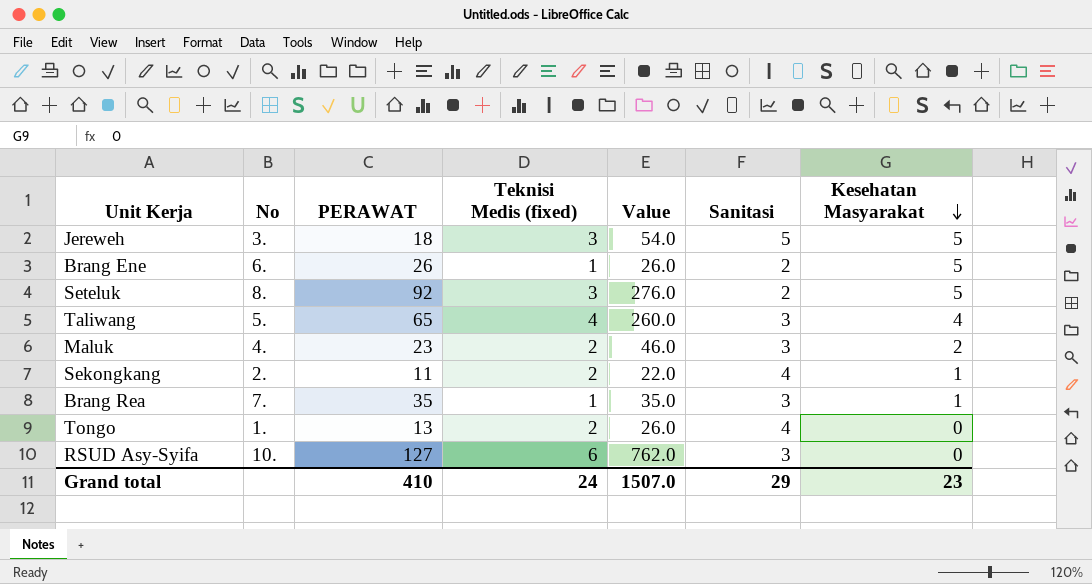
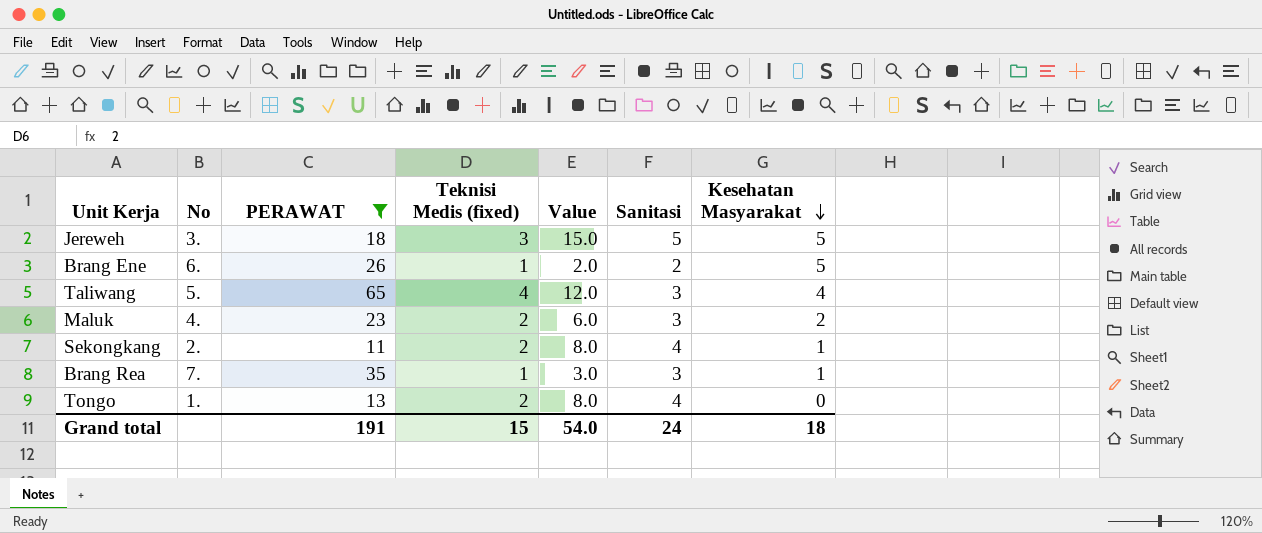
filter: none -> PERAWAT <= 65
column Value | formula: [PERAWAT] * [Teknisi Medis (fixed)] -> [Teknisi Medis (fixed)] * [Sanitasi]
Grand total | PERAWAT: 410 -> 191
Grand total | Teknisi Medis (fixed): 24 -> 15
Grand total | Value: 1507.0 -> 54.0
Grand total | Sanitasi: 29 -> 24
Grand total | Kesehatan Masyarakat: 23 -> 18

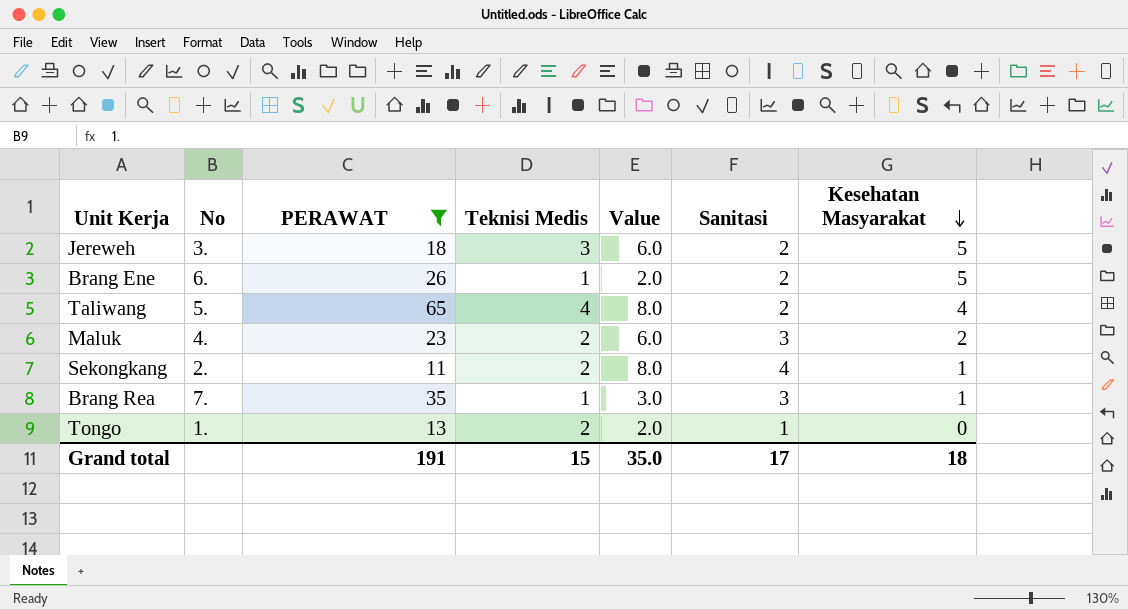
column name: Teknisi Medis (fixed) -> Teknisi Medis
Jereweh | Value: 15.0 -> 6.0
Jereweh | Sanitasi: 5 -> 2
Taliwang | Value: 12.0 -> 8.0
Taliwang | Sanitasi: 3 -> 2
Tongo | Value: 8.0 -> 2.0
Tongo | Sanitasi: 4 -> 1
Grand total | Value: 54.0 -> 35.0
Grand total | Sanitasi: 24 -> 17

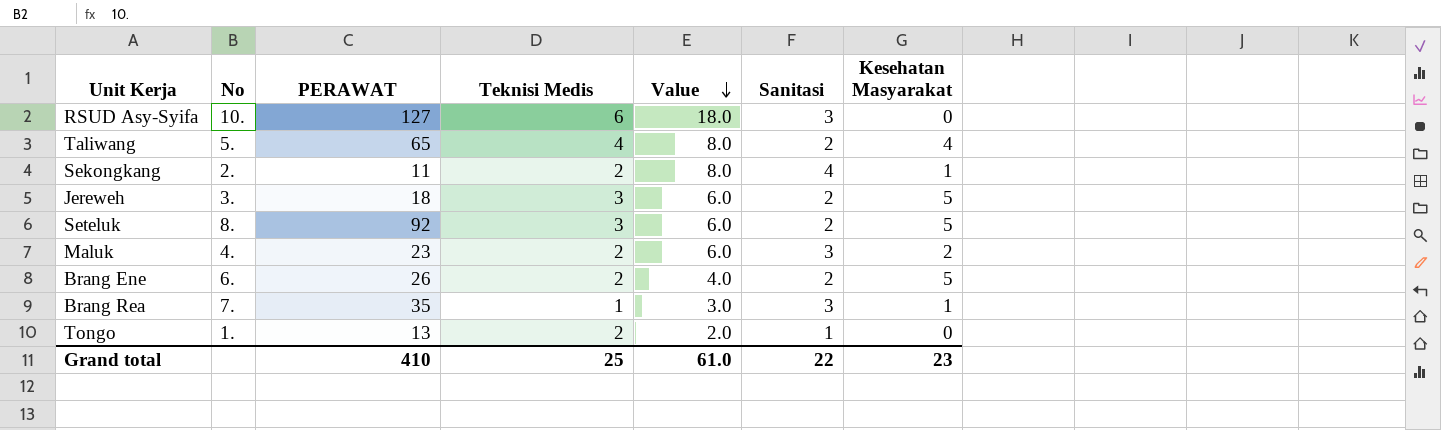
filter: PERAWAT <= 65 -> none
row order: Kesehatan Masyarakat descending -> Value descending
Brang Ene | Teknisi Medis: 1 -> 2
Brang Ene | Value: 2.0 -> 4.0
Grand total | PERAWAT: 191 -> 410
Grand total | Teknisi Medis: 15 -> 25
Grand total | Value: 35.0 -> 61.0
Grand total | Sanitasi: 17 -> 22
Grand total | Kesehatan Masyarakat: 18 -> 23

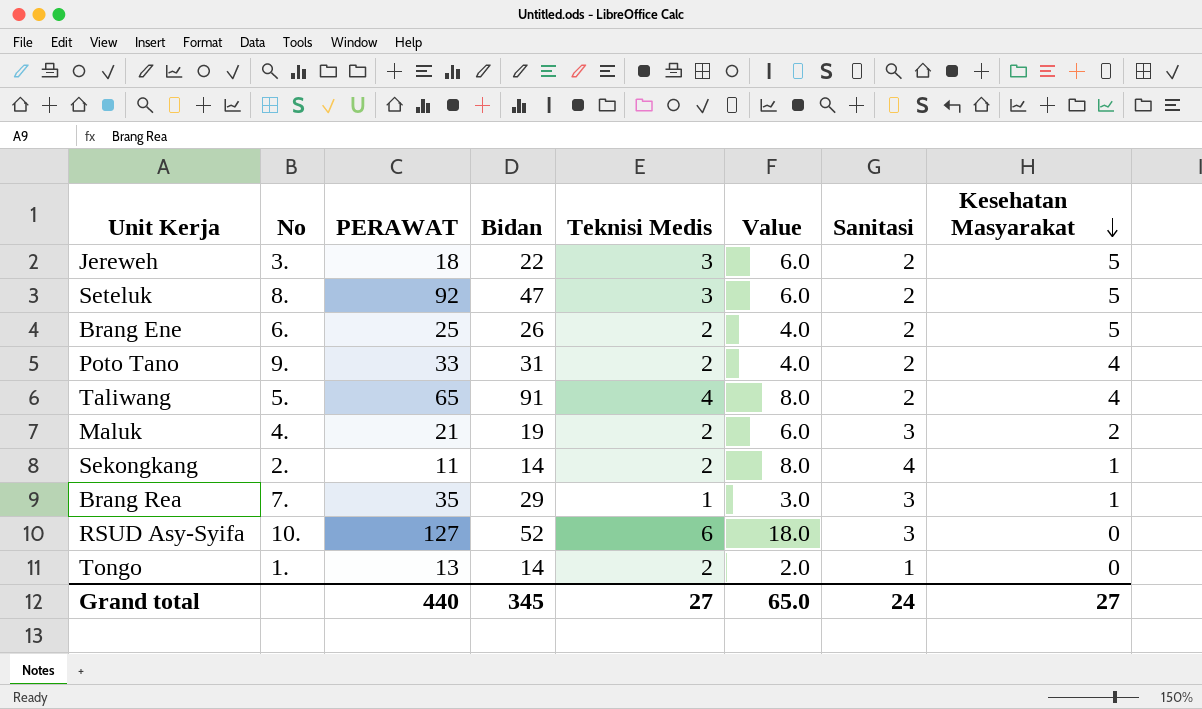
row order: Value descending -> Kesehatan Masyarakat descending
column Bidan | position: none -> 4
Brang Ene | PERAWAT: 26 -> 25
row Poto Tano: none -> 9. | 33 | 31 | 2 | 4.0 | 2 | 4
Maluk | PERAWAT: 23 -> 21
Grand total | PERAWAT: 410 -> 440
Grand total | Teknisi Medis: 25 -> 27
Grand total | Value: 61.0 -> 65.0
Grand total | Sanitasi: 22 -> 24
Grand total | Kesehatan Masyarakat: 23 -> 27

